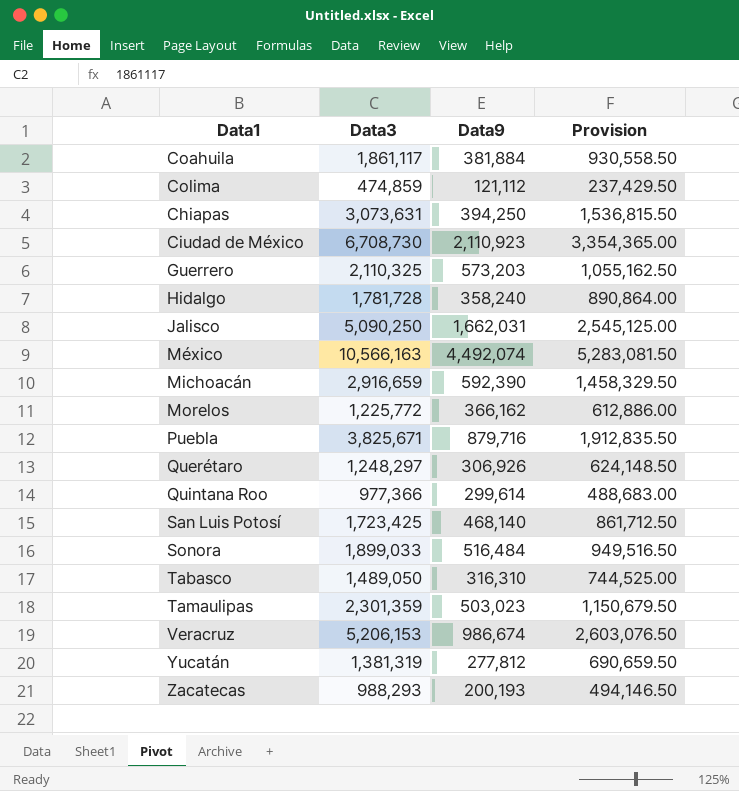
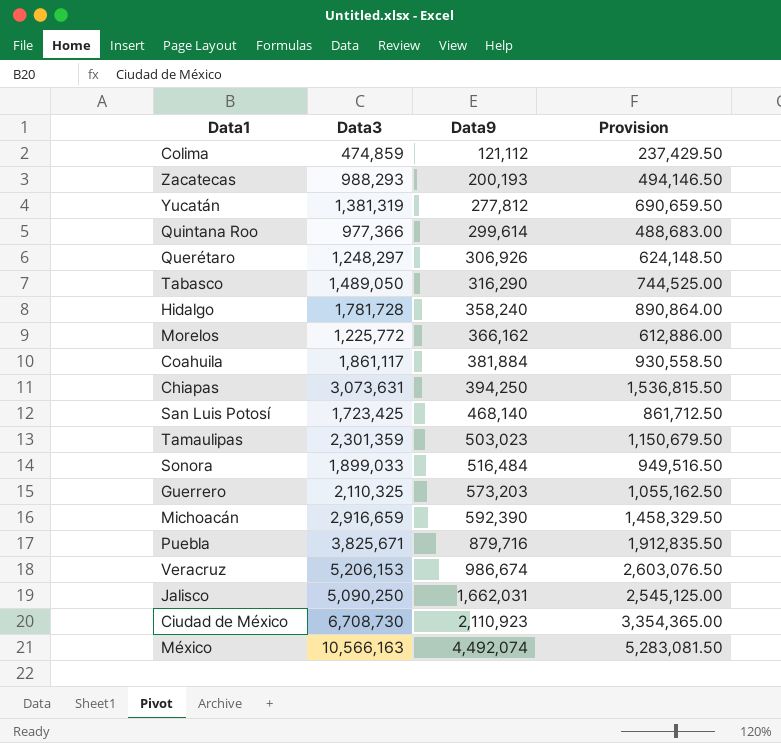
row order: none -> Data9 ascending
Tabasco | Data9: 316,310 -> 316,290

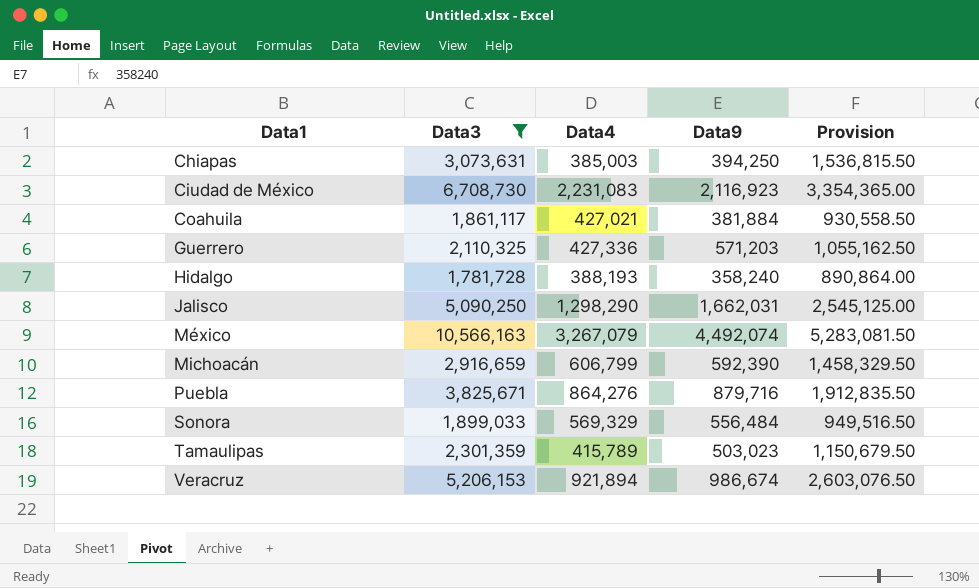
filter: none -> Data3 >= 1,781,728
row order: Data9 ascending -> Data1 ascending
column Data4 | position: none -> 3
Ciudad de México | Data9: 2,110,923 -> 2,116,923
Guerrero | Data9: 573,203 -> 571,203
Sonora | Data9: 516,484 -> 556,484

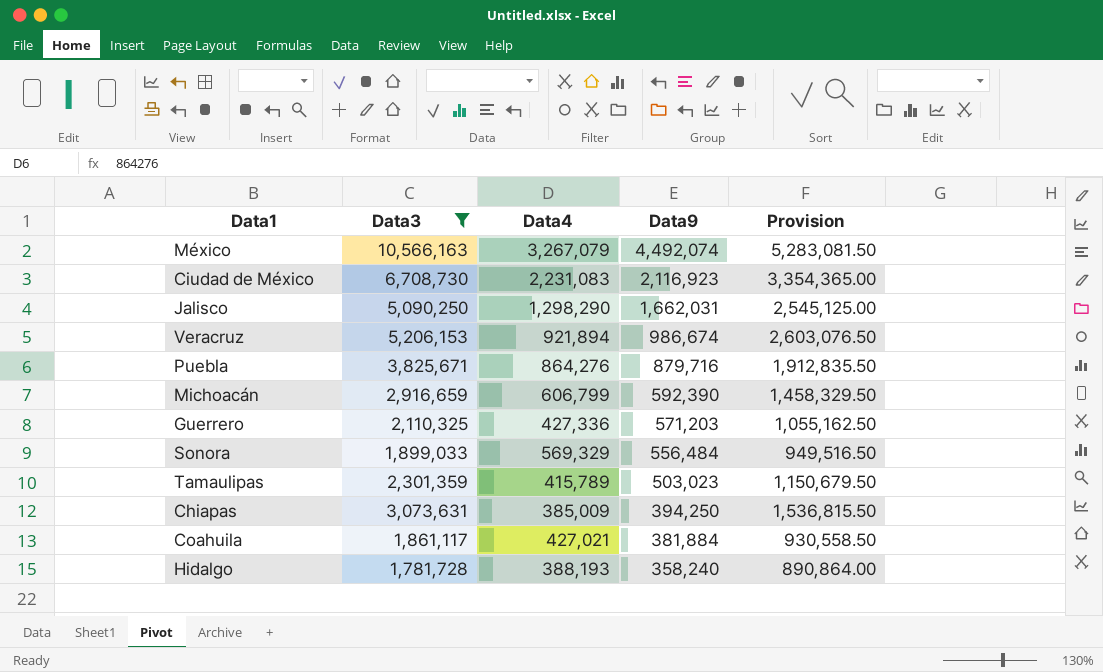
row order: Data1 ascending -> Data9 descending
Chiapas | Data4: 385,003 -> 385,009

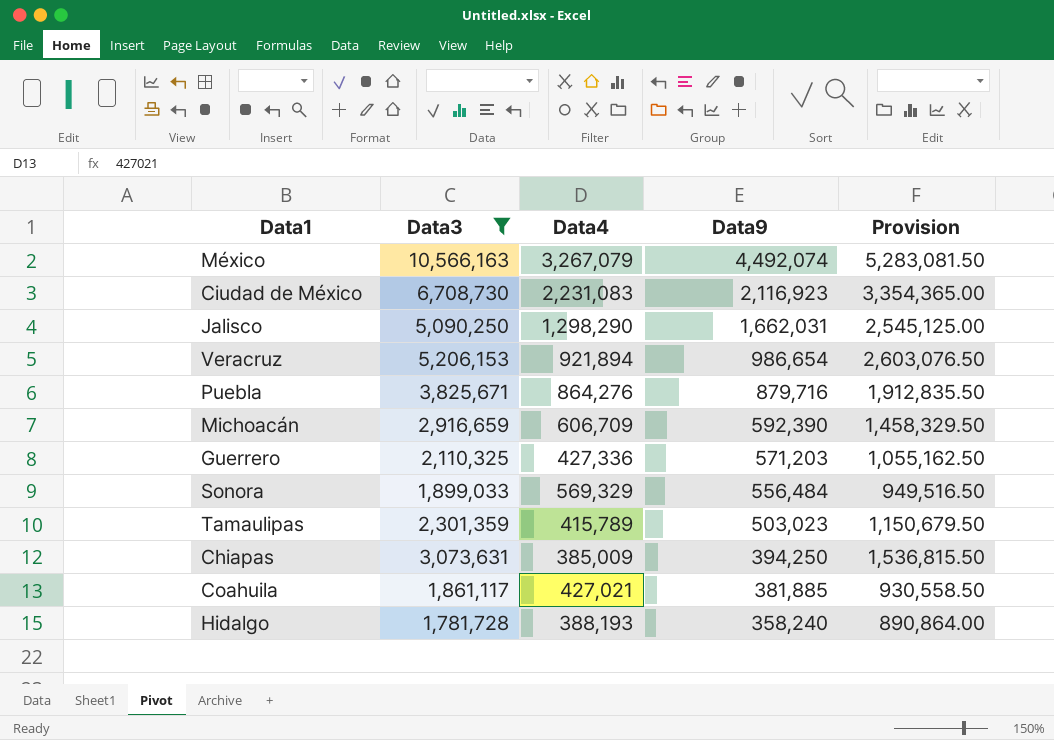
Veracruz | Data9: 986,674 -> 986,654
Michoacán | Data4: 606,799 -> 606,709
Coahuila | Data9: 381,884 -> 381,885

